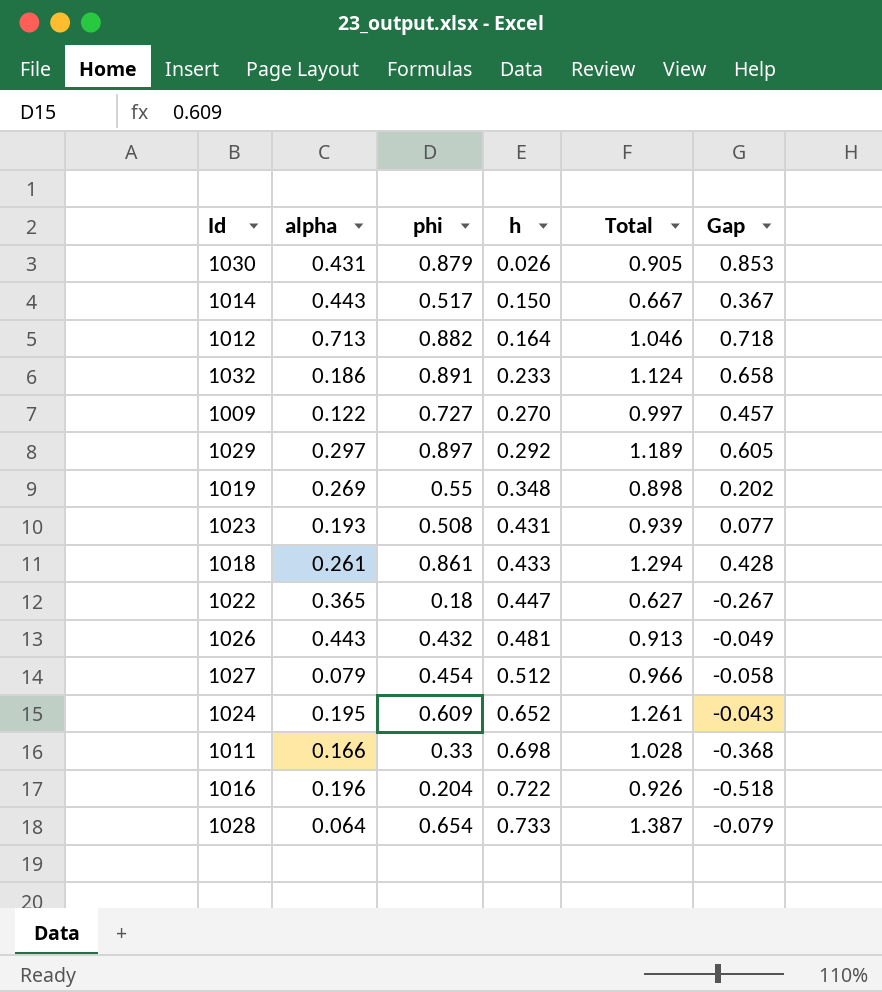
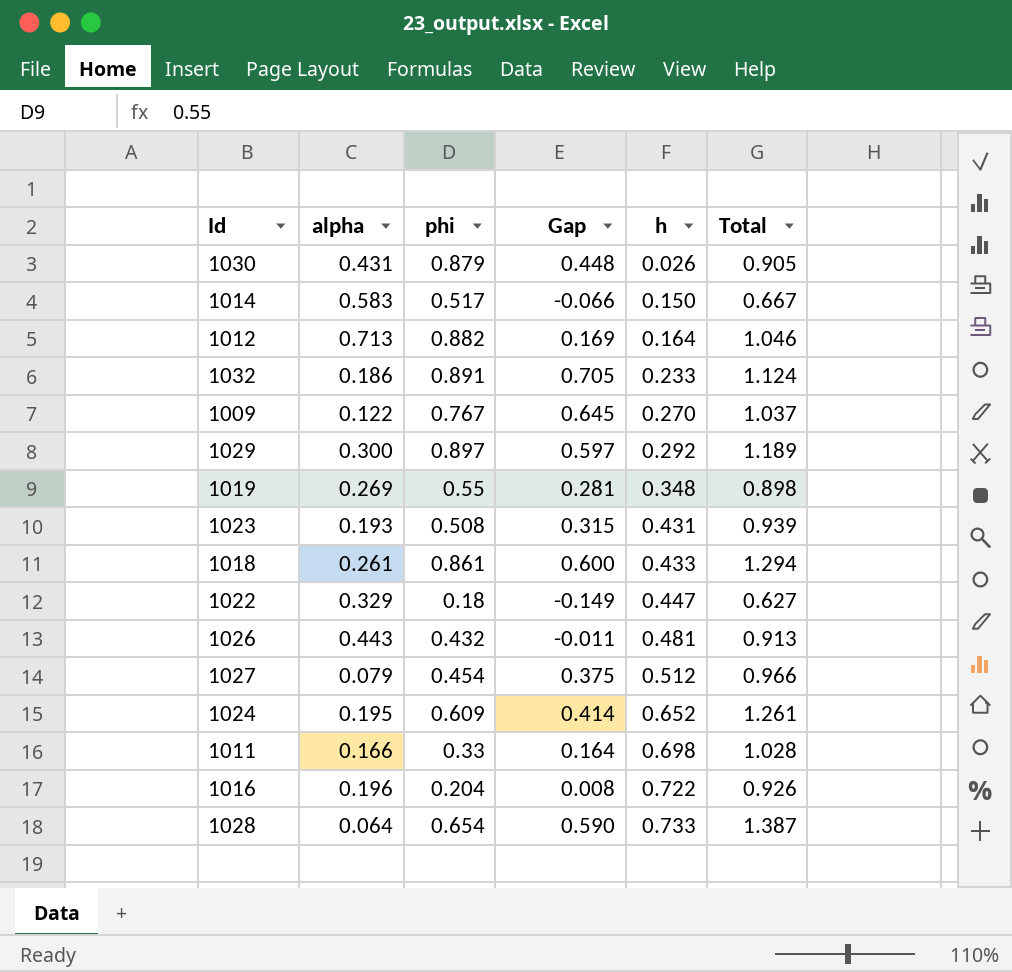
column Gap | formula: [phi] - [h] -> [phi] - [alpha]
column Gap | position: 6 -> 4
1014 | alpha: 0.443 -> 0.583
1009 | phi: 0.727 -> 0.767
1009 | Total: 0.997 -> 1.037
1029 | alpha: 0.297 -> 0.300
1022 | alpha: 0.365 -> 0.329

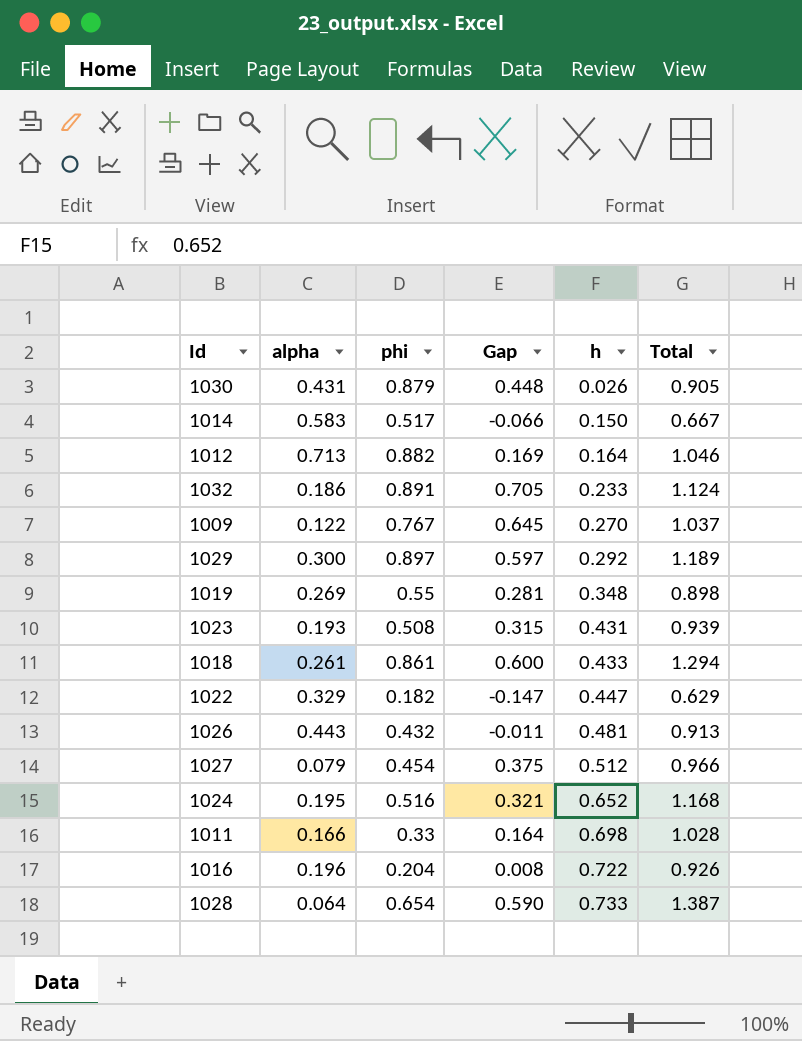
1022 | phi: 0.18 -> 0.182
1022 | Gap: -0.149 -> -0.147
1022 | Total: 0.627 -> 0.629
1024 | phi: 0.609 -> 0.516
1024 | Gap: 0.414 -> 0.321
1024 | Total: 1.261 -> 1.168

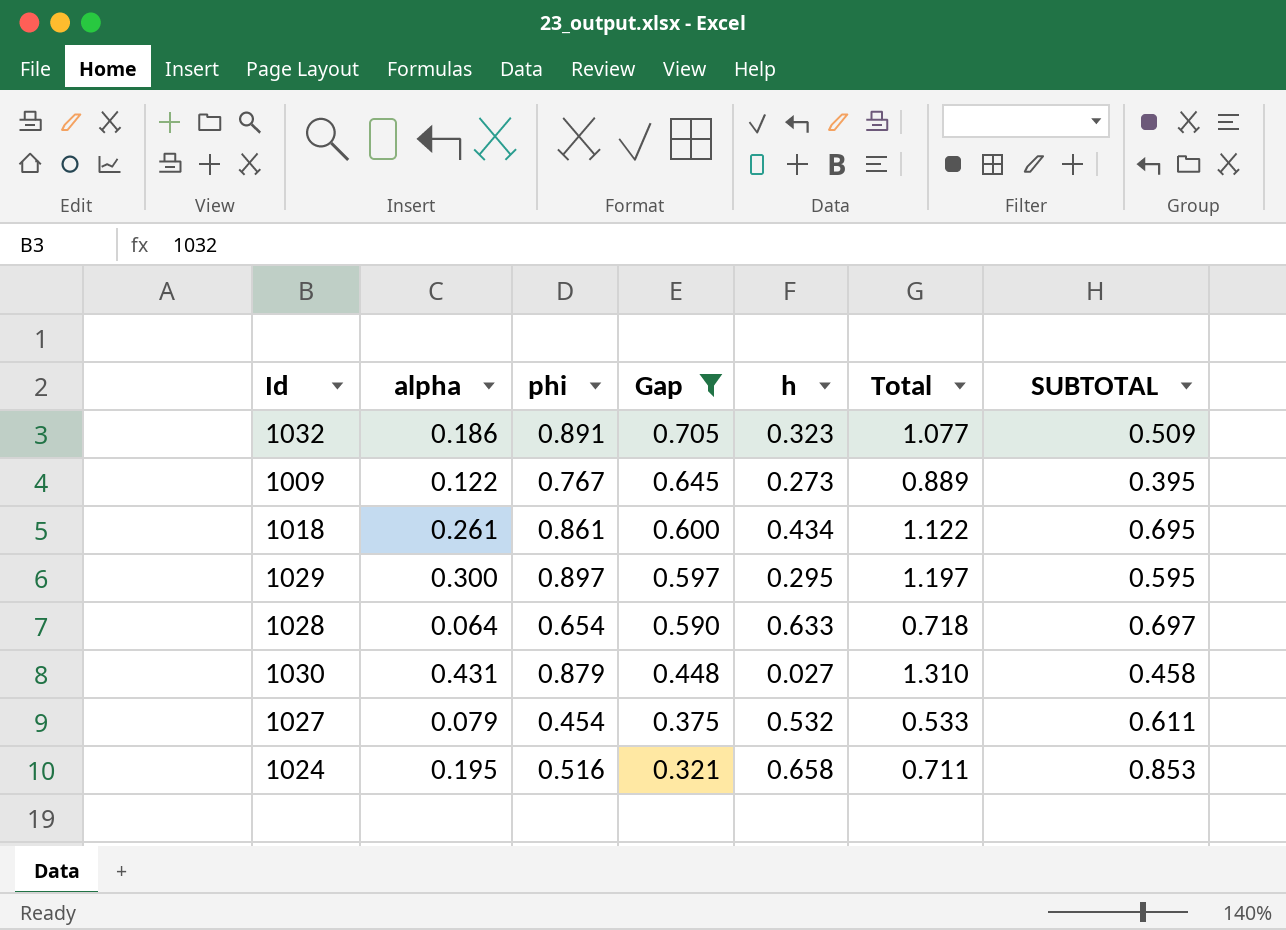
filter: none -> Gap >= 0.321
row order: h ascending -> Gap descending
column Total | formula: [phi] + [h] -> [alpha] + [phi]
column SUBTOTAL | formula: none -> [alpha] + [h]
1032 | h: 0.233 -> 0.323
1009 | h: 0.270 -> 0.273
1018 | h: 0.433 -> 0.434
1029 | h: 0.292 -> 0.295
1028 | h: 0.733 -> 0.633
1030 | h: 0.026 -> 0.027
1027 | h: 0.512 -> 0.532
1024 | h: 0.652 -> 0.658

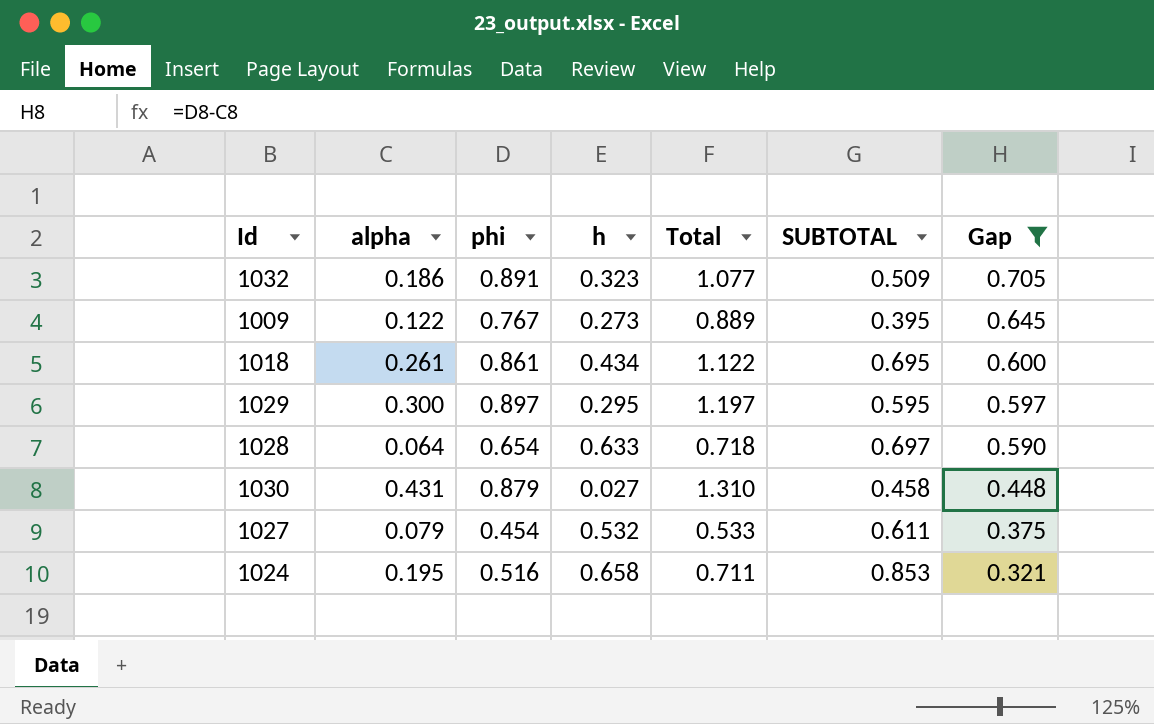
column Gap | position: 4 -> 7

